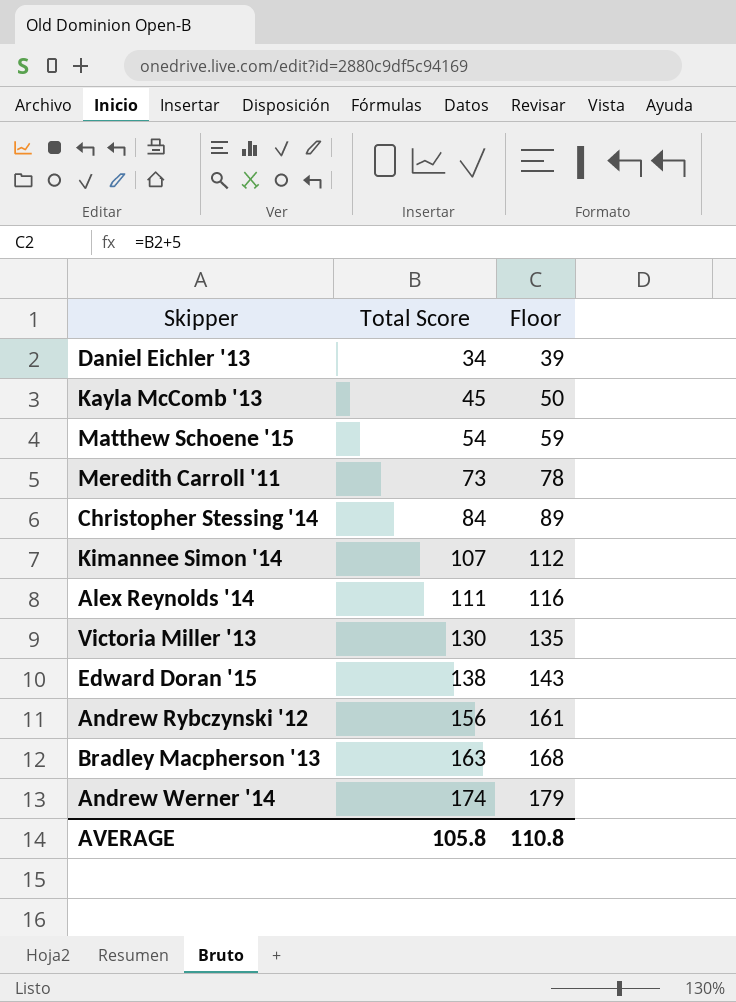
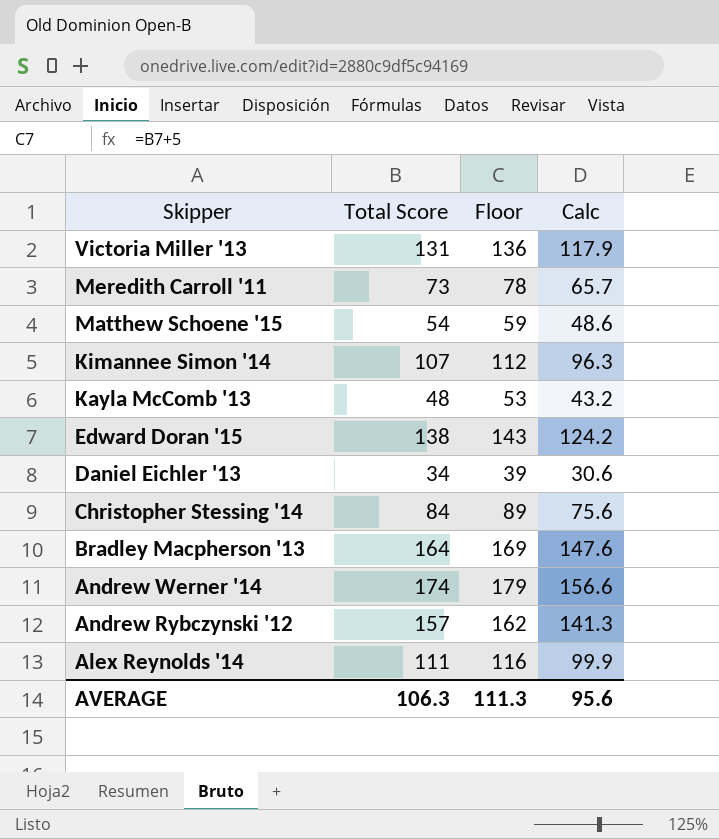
row order: Total Score ascending -> Skipper descending
column Calc | formula: none -> [Total Score] * 0.9
Victoria Miller '13 | Total Score: 130 -> 131
Victoria Miller '13 | Floor: 135 -> 136
Kayla McComb '13 | Total Score: 45 -> 48
Kayla McComb '13 | Floor: 50 -> 53
Bradley Macpherson '13 | Total Score: 163 -> 164
Bradley Macpherson '13 | Floor: 168 -> 169
Andrew Rybczynski '12 | Total Score: 156 -> 157
Andrew Rybczynski '12 | Floor: 161 -> 162
AVERAGE | Total Score: 105.8 -> 106.3
AVERAGE | Floor: 110.8 -> 111.3

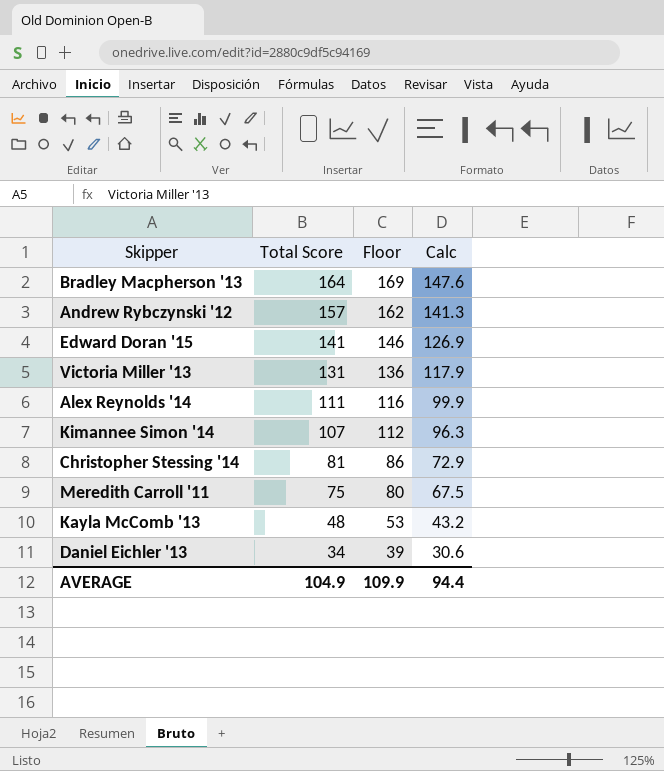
row order: Skipper descending -> Total Score descending
row Matthew Schoene '15: 54 | 59 | 48.6 -> none
row Andrew Werner '14: 174 | 179 | 156.6 -> none
Edward Doran '15 | Total Score: 138 -> 141
Edward Doran '15 | Floor: 143 -> 146
Edward Doran '15 | Calc: 124.2 -> 126.9
Christopher Stessing '14 | Total Score: 84 -> 81
Christopher Stessing '14 | Floor: 89 -> 86
Christopher Stessing '14 | Calc: 75.6 -> 72.9
Meredith Carroll '11 | Total Score: 73 -> 75
Meredith Carroll '11 | Floor: 78 -> 80
Meredith Carroll '11 | Calc: 65.7 -> 67.5
AVERAGE | Total Score: 106.3 -> 104.9
AVERAGE | Floor: 111.3 -> 109.9
AVERAGE | Calc: 95.6 -> 94.4

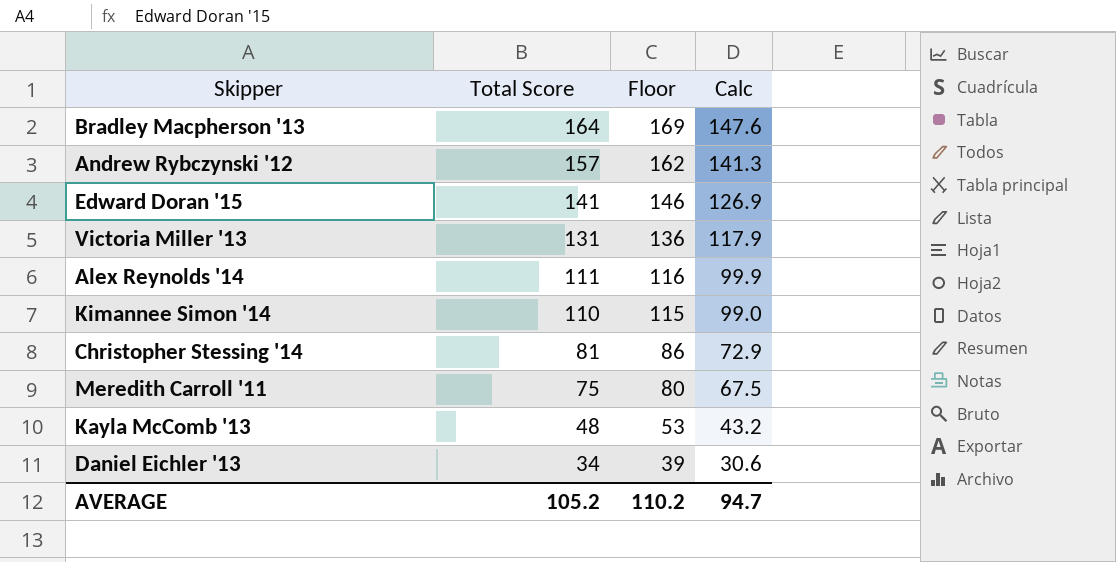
Kimannee Simon '14 | Total Score: 107 -> 110
Kimannee Simon '14 | Floor: 112 -> 115
Kimannee Simon '14 | Calc: 96.3 -> 99.0
AVERAGE | Total Score: 104.9 -> 105.2
AVERAGE | Floor: 109.9 -> 110.2
AVERAGE | Calc: 94.4 -> 94.7

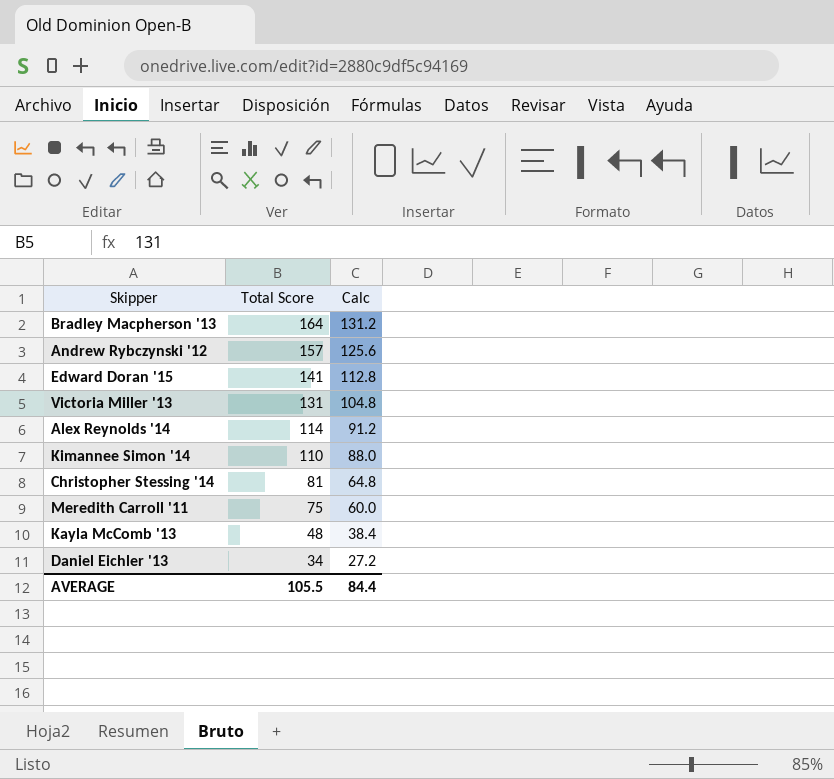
column Floor | formula: [Total Score] + 5 -> none
column Calc | formula: [Total Score] * 0.9 -> [Total Score] * 0.8
Alex Reynolds '14 | Total Score: 111 -> 114
AVERAGE | Total Score: 105.2 -> 105.5
AVERAGE | Calc: 94.7 -> 84.4

